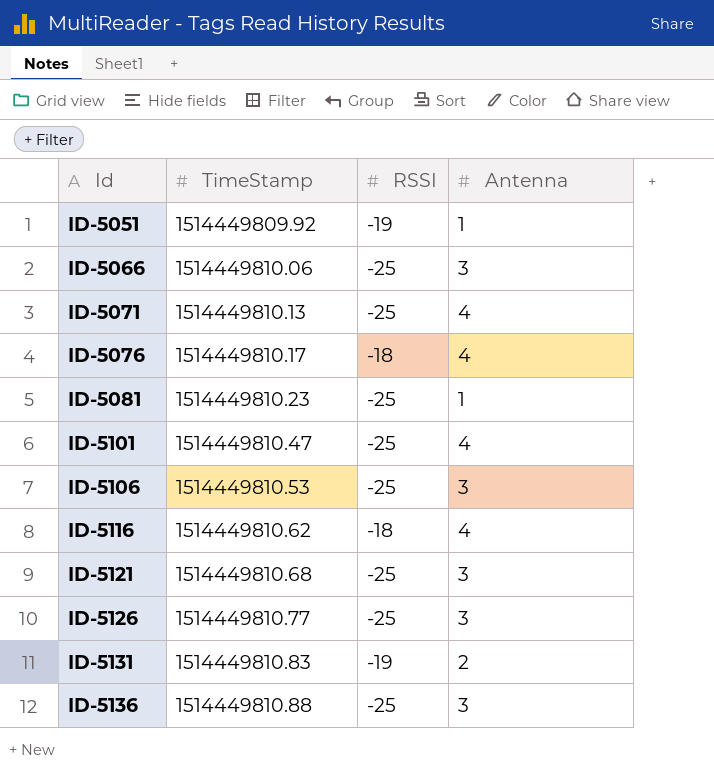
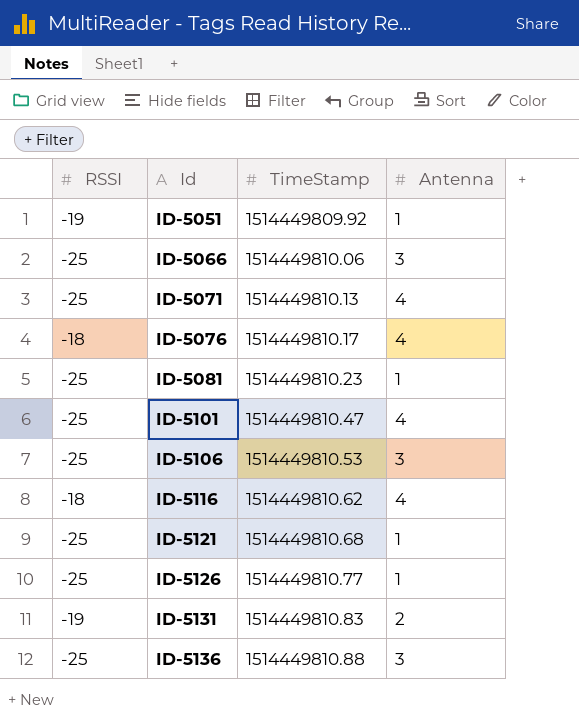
column RSSI | position: 3 -> 1
ID-5121 | Antenna: 3 -> 1
ID-5126 | Antenna: 3 -> 1

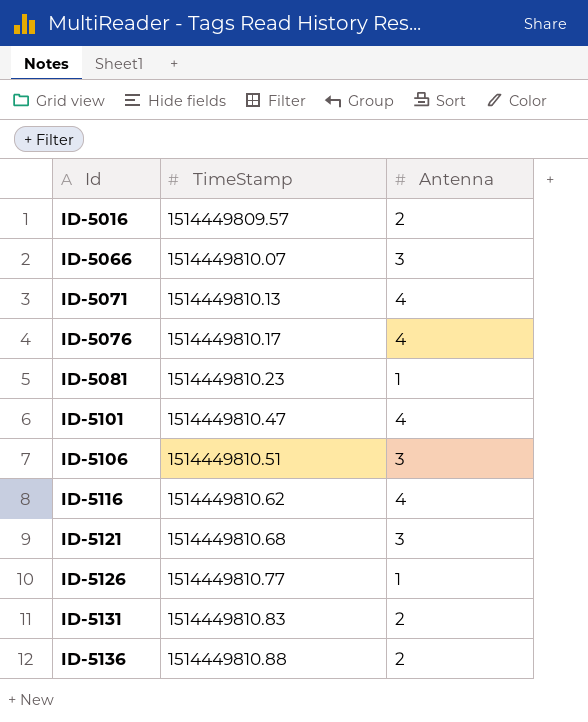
column RSSI | position: 1 -> none
row ID-5051: -19 | 1514449809.92 | 1 -> none
row ID-5016: none -> 1514449809.57 | 2
ID-5066 | TimeStamp: 1514449810.06 -> 1514449810.07
ID-5106 | TimeStamp: 1514449810.53 -> 1514449810.51
ID-5121 | Antenna: 1 -> 3
ID-5136 | Antenna: 3 -> 2

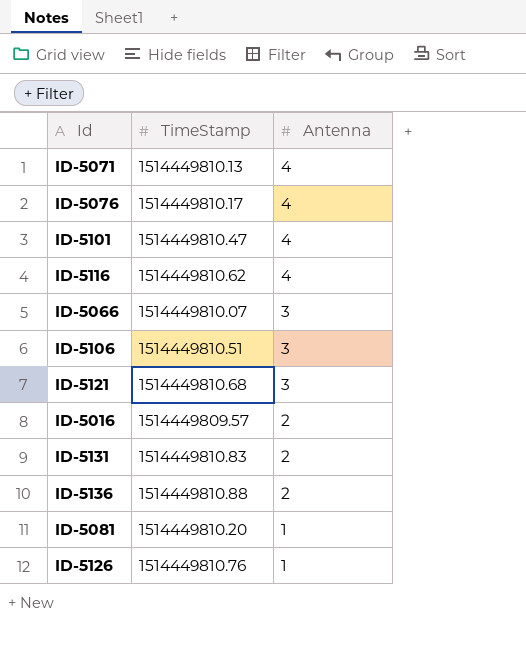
row order: Id ascending -> Antenna descending
ID-5081 | TimeStamp: 1514449810.23 -> 1514449810.20
ID-5126 | TimeStamp: 1514449810.77 -> 1514449810.76

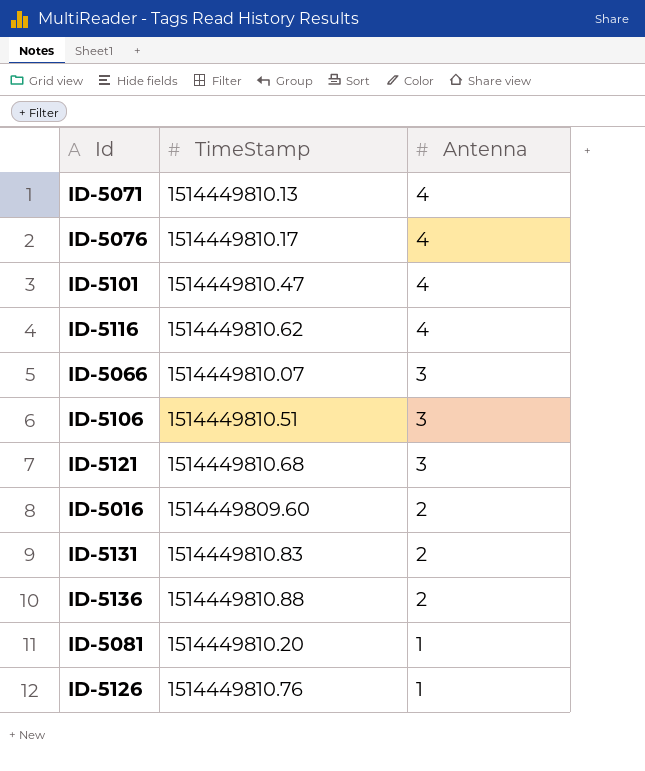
ID-5016 | TimeStamp: 1514449809.57 -> 1514449809.60

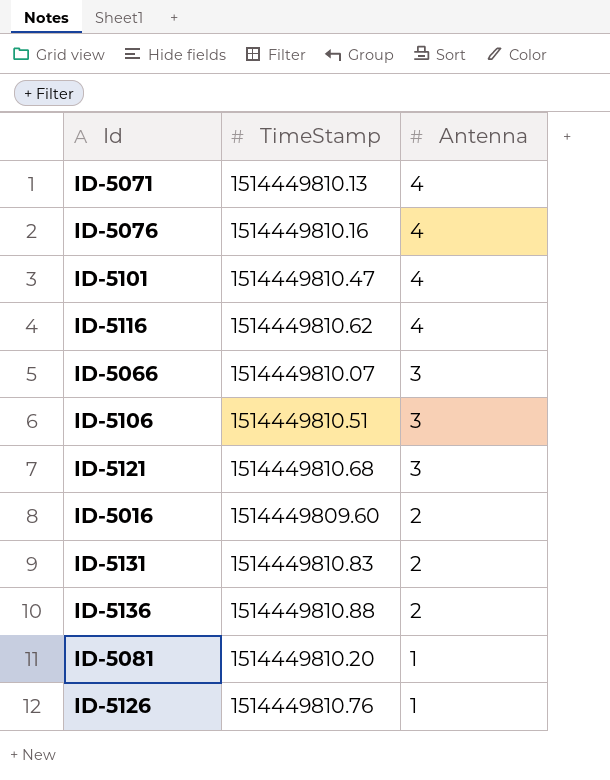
ID-5076 | TimeStamp: 1514449810.17 -> 1514449810.16

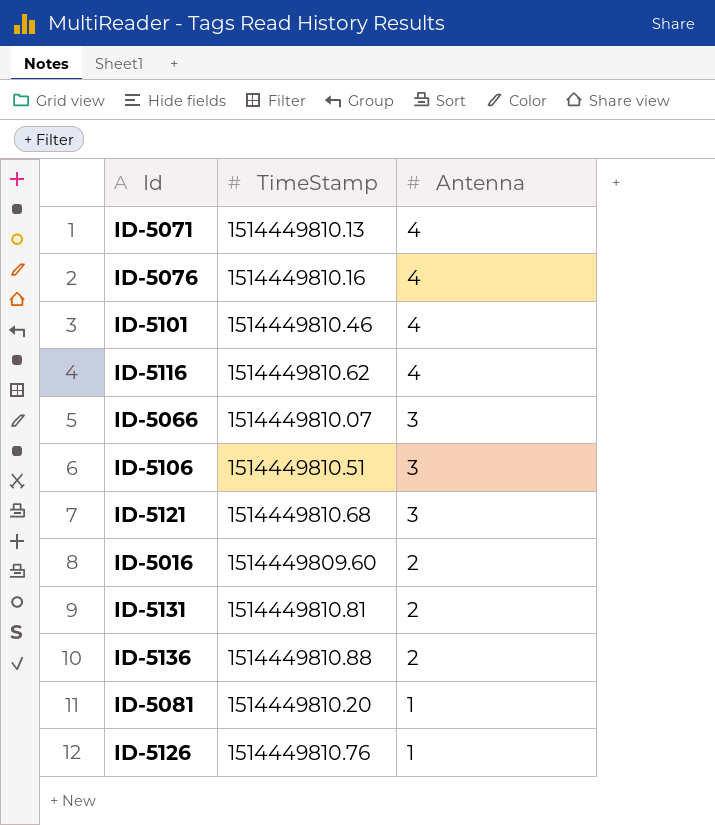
ID-5101 | TimeStamp: 1514449810.47 -> 1514449810.46
ID-5131 | TimeStamp: 1514449810.83 -> 1514449810.81

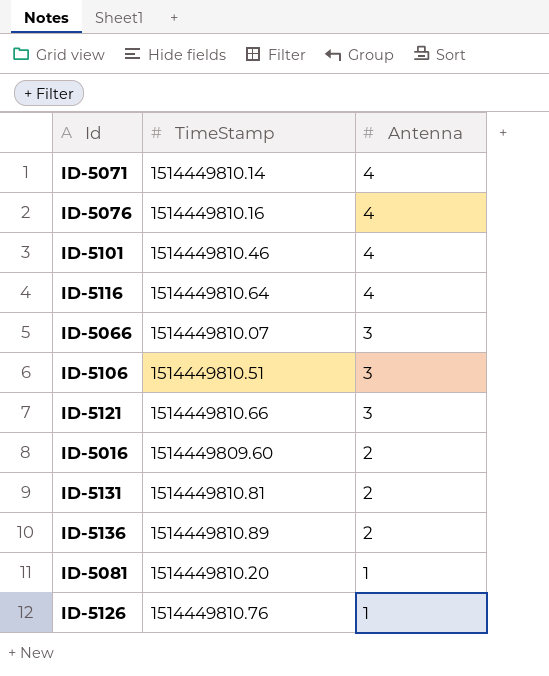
ID-5071 | TimeStamp: 1514449810.13 -> 1514449810.14
ID-5116 | TimeStamp: 1514449810.62 -> 1514449810.64
ID-5121 | TimeStamp: 1514449810.68 -> 1514449810.66
ID-5136 | TimeStamp: 1514449810.88 -> 1514449810.89

